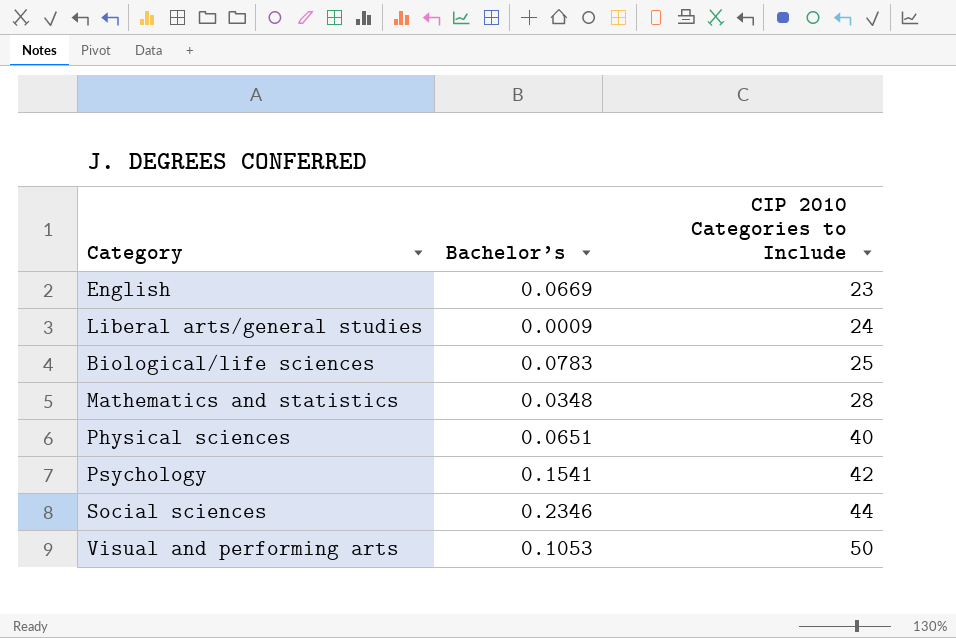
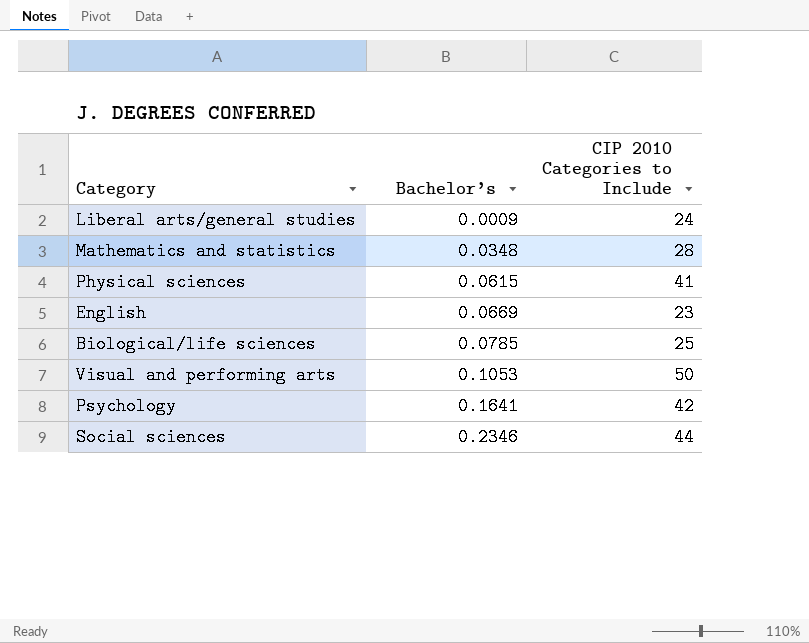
row order: CIP 2010 Categories to Include ascending -> Bachelor’s ascending
Physical sciences | Bachelor’s: 0.0651 -> 0.0615
Physical sciences | CIP 2010 Categories to Include: 40 -> 41
Biological/life sciences | Bachelor’s: 0.0783 -> 0.0785
Psychology | Bachelor’s: 0.1541 -> 0.1641

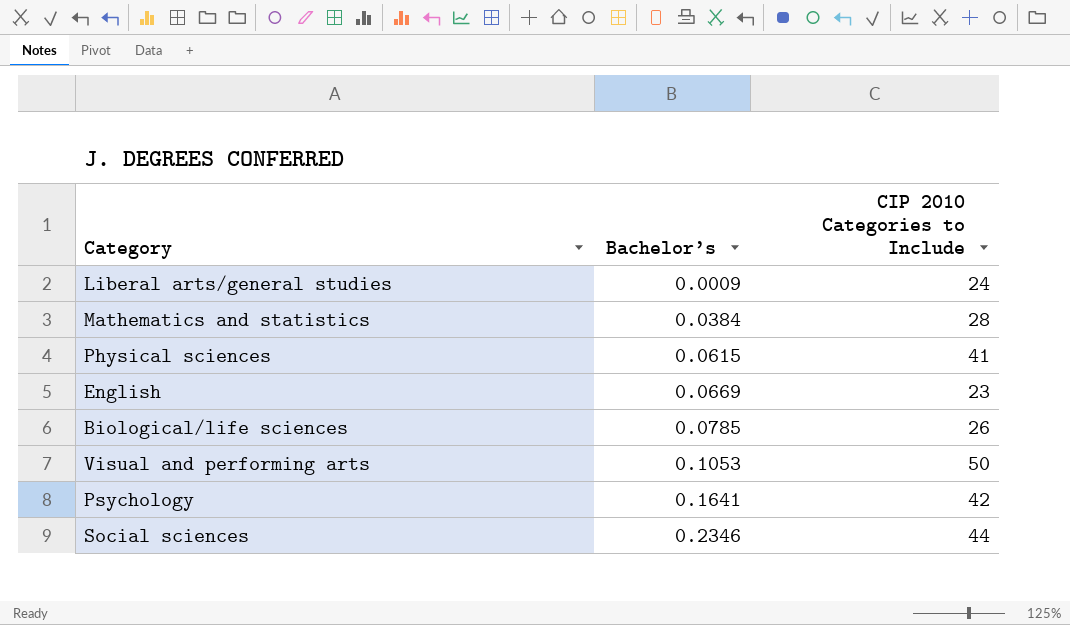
Mathematics and statistics | Bachelor’s: 0.0348 -> 0.0384
Biological/life sciences | CIP 2010 Categories to Include: 25 -> 26

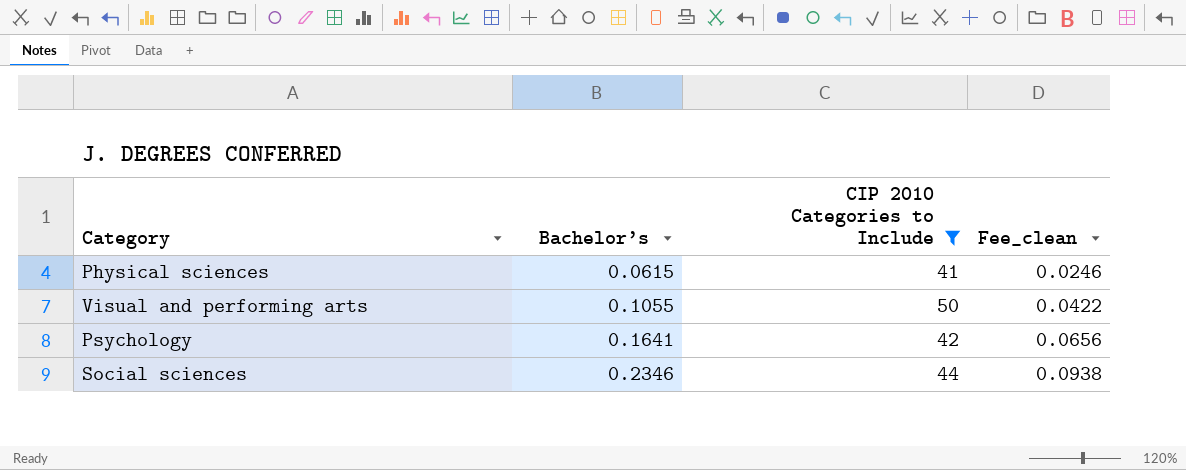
filter: none -> CIP 2010 Categories to Include >= 41
column Fee_clean | formula: none -> [Bachelor’s] * 0.4
Visual and performing arts | Bachelor’s: 0.1053 -> 0.1055

